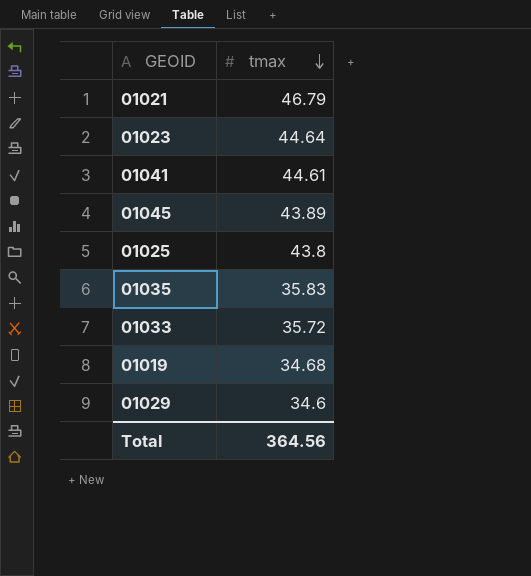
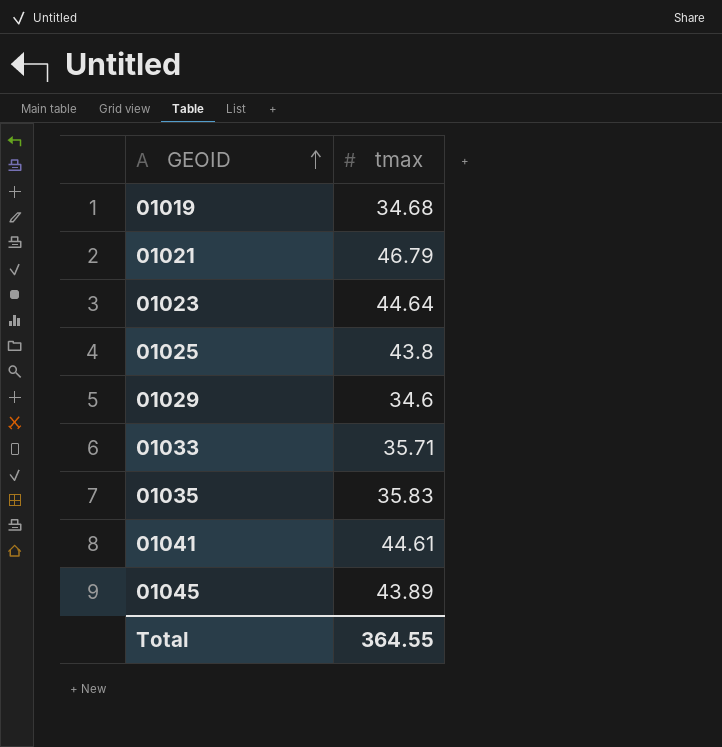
row order: tmax descending -> GEOID ascending
01033 | tmax: 35.72 -> 35.71
Total | tmax: 364.56 -> 364.55

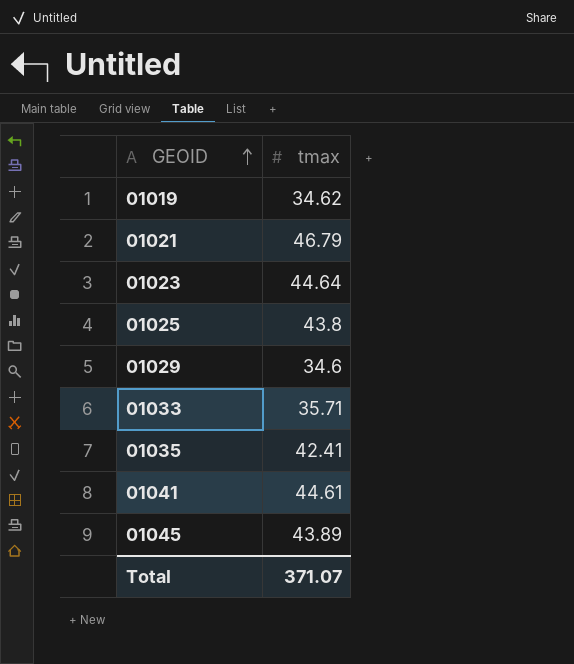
01019 | tmax: 34.68 -> 34.62
01035 | tmax: 35.83 -> 42.41
Total | tmax: 364.55 -> 371.07

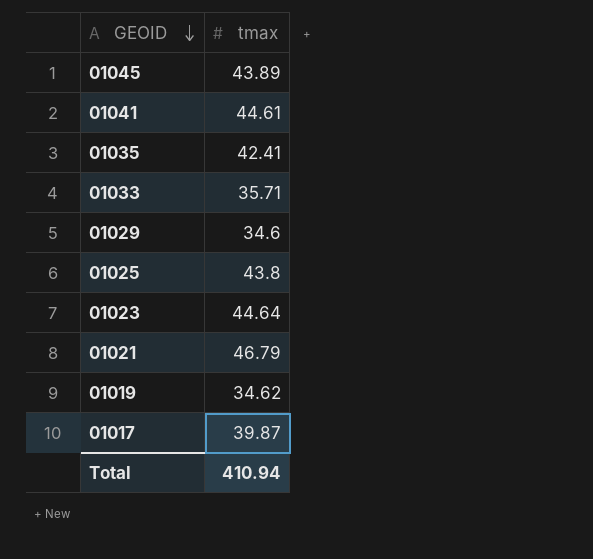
row order: GEOID ascending -> GEOID descending
row 01017: none -> 39.87
Total | tmax: 371.07 -> 410.94

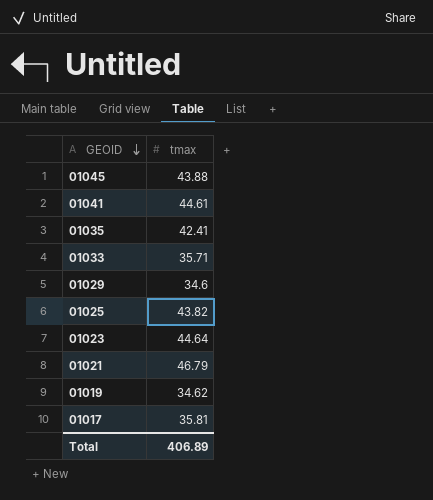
01045 | tmax: 43.89 -> 43.88
01025 | tmax: 43.8 -> 43.82
01017 | tmax: 39.87 -> 35.81
Total | tmax: 410.94 -> 406.89

